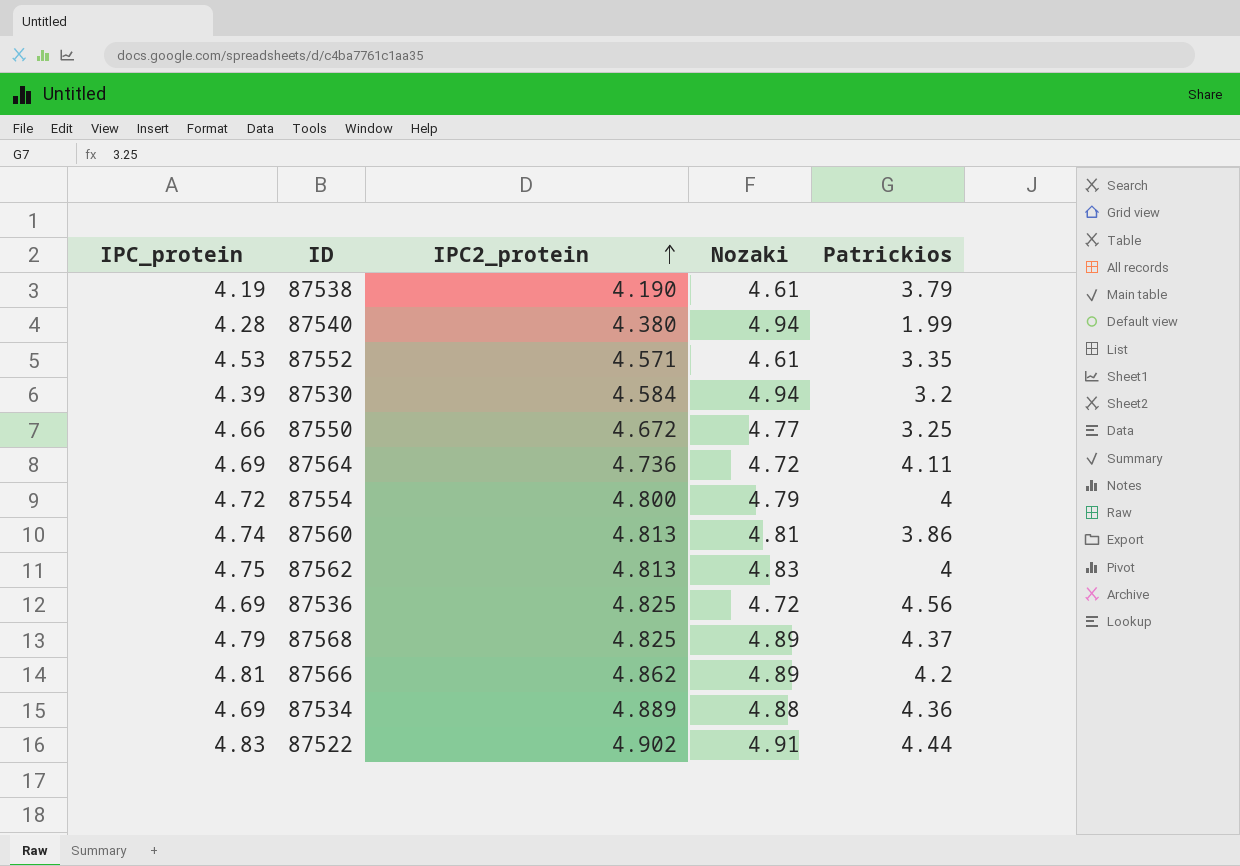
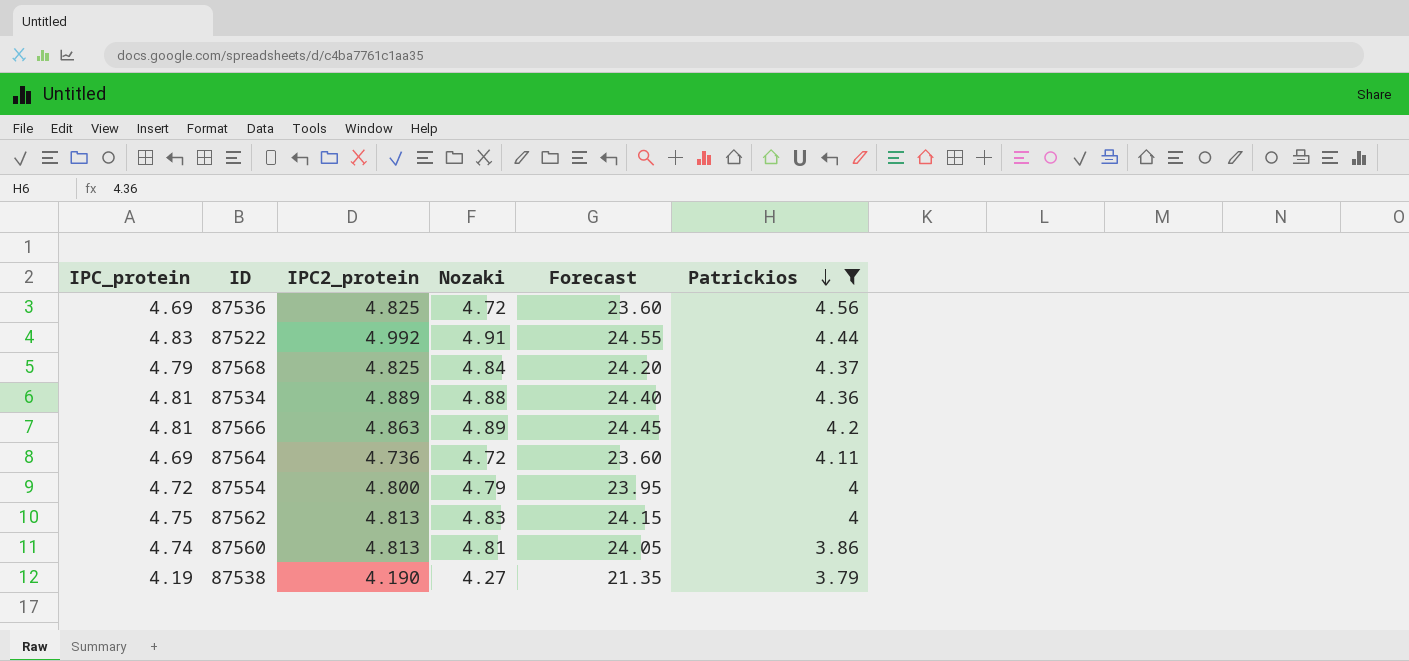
filter: none -> Patrickios >= 3.79
row order: IPC2_protein ascending -> Patrickios descending
column Forecast | formula: none -> [Nozaki] * 5
87522 | IPC2_protein: 4.902 -> 4.992
87568 | Nozaki: 4.89 -> 4.84
87534 | IPC_protein: 4.69 -> 4.81
87566 | IPC2_protein: 4.862 -> 4.863
87538 | Nozaki: 4.61 -> 4.27

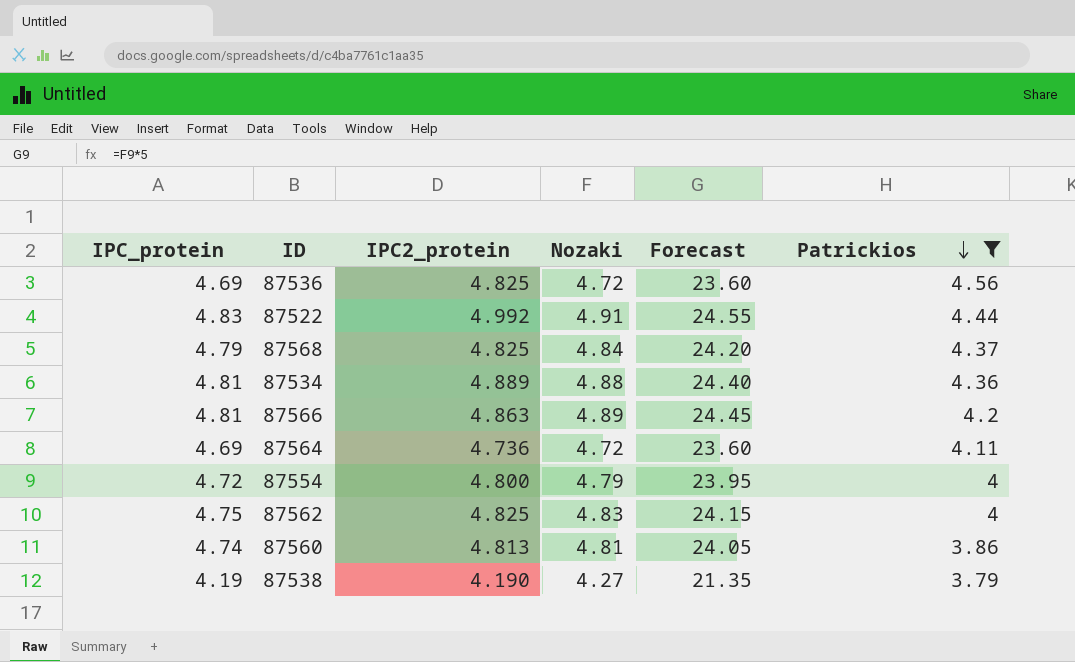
87562 | IPC2_protein: 4.813 -> 4.825

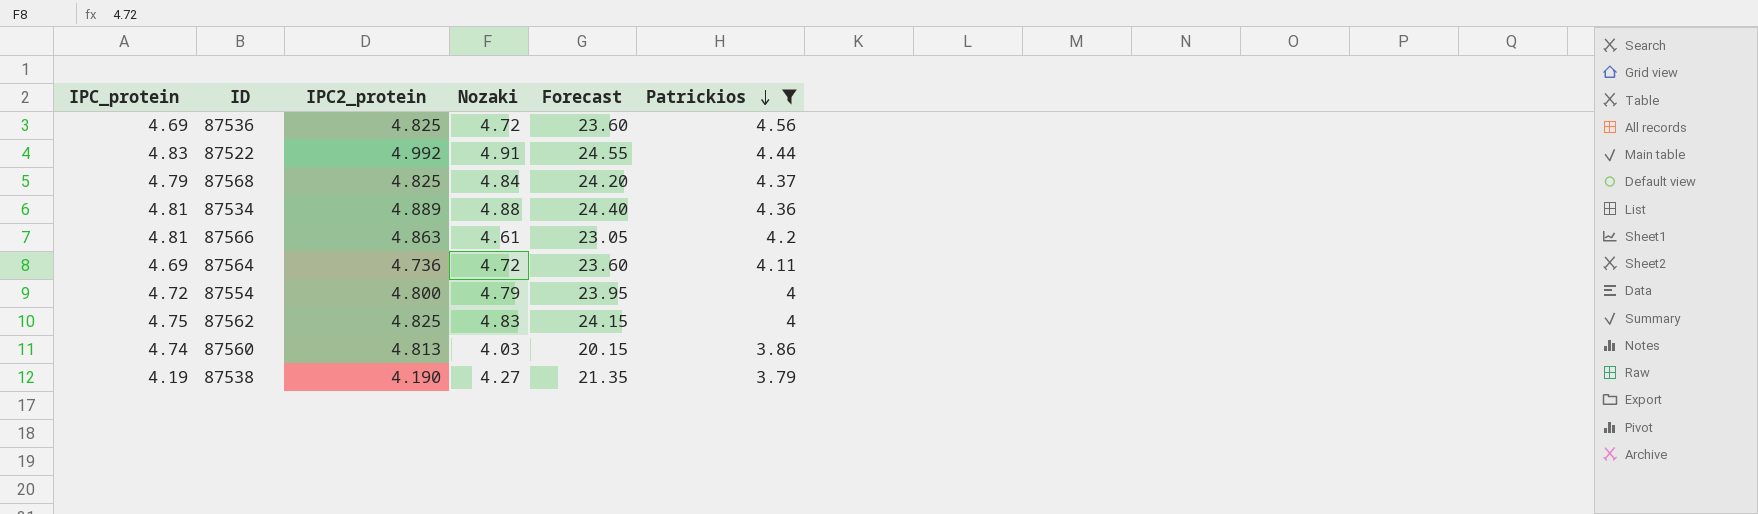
87566 | Nozaki: 4.89 -> 4.61
87566 | Forecast: 24.45 -> 23.05
87560 | Nozaki: 4.81 -> 4.03
87560 | Forecast: 24.05 -> 20.15

